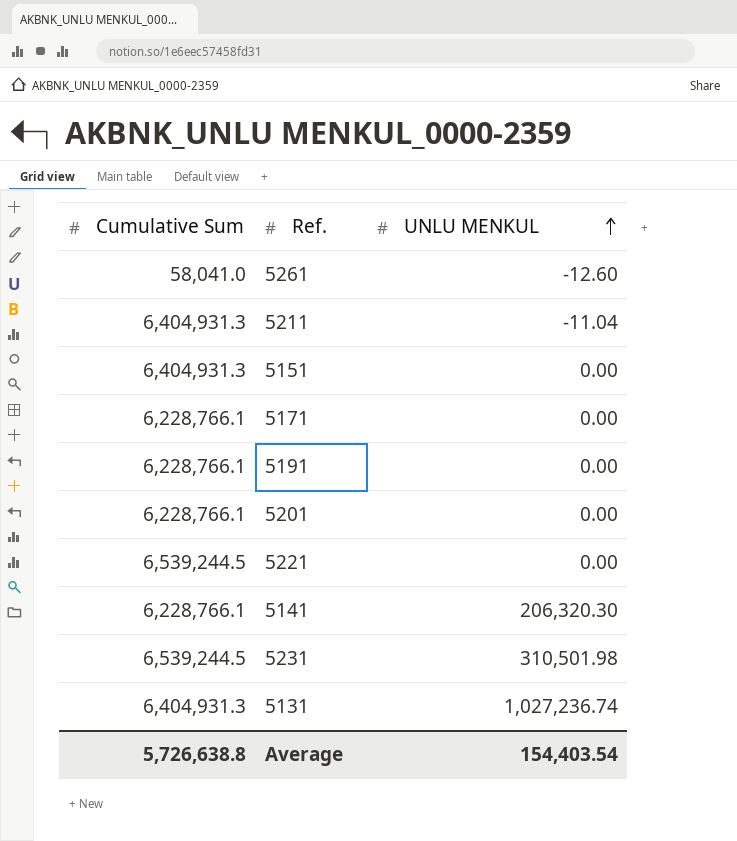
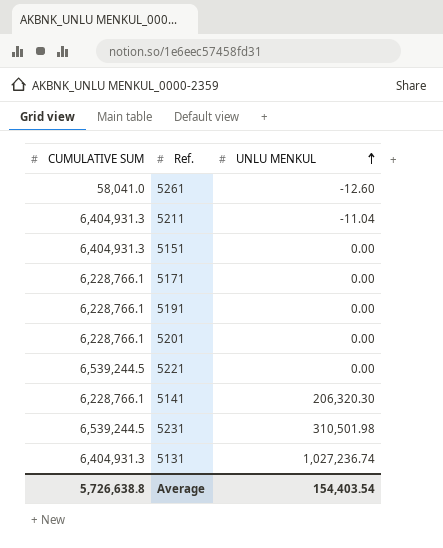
column name: Cumulative Sum -> CUMULATIVE SUM

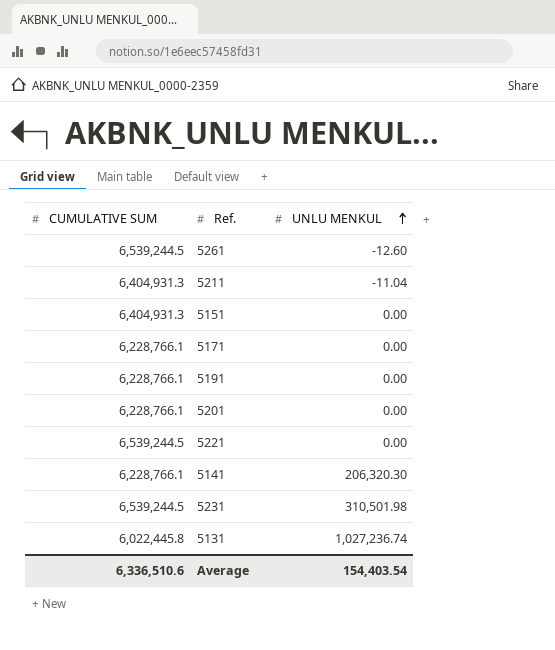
5261 | CUMULATIVE SUM: 58,041.0 -> 6,539,244.5
5131 | CUMULATIVE SUM: 6,404,931.3 -> 6,022,445.8
Average | CUMULATIVE SUM: 5,726,638.8 -> 6,336,510.6

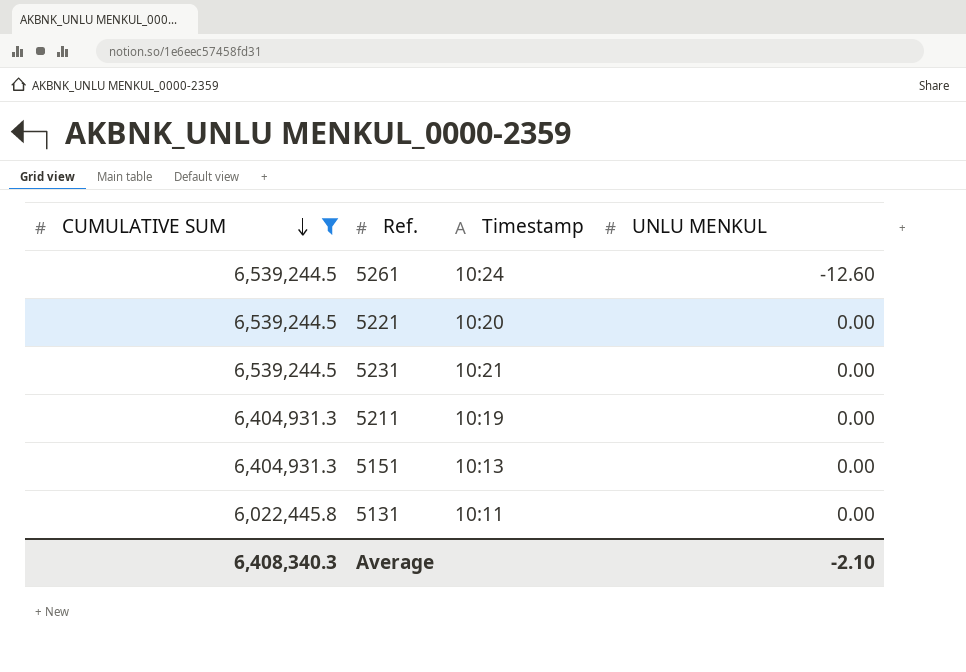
filter: none -> CUMULATIVE SUM != 6,228,766.1
row order: UNLU MENKUL ascending -> CUMULATIVE SUM descending
column Timestamp | position: none -> 3
5231 | UNLU MENKUL: 310,501.98 -> 0.00
5211 | UNLU MENKUL: -11.04 -> 0.00
5131 | UNLU MENKUL: 1,027,236.74 -> 0.00
Average | CUMULATIVE SUM: 6,336,510.6 -> 6,408,340.3
Average | UNLU MENKUL: 154,403.54 -> -2.10

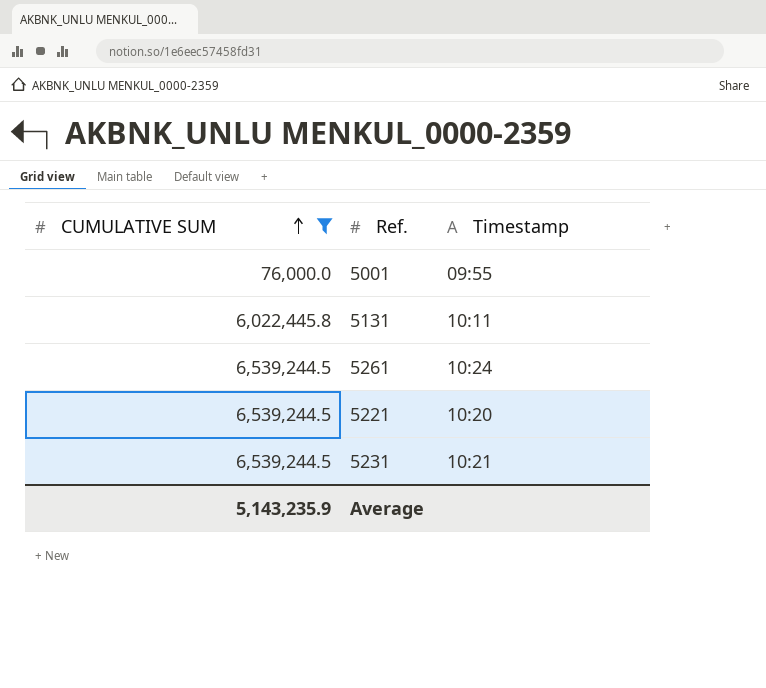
row order: CUMULATIVE SUM descending -> CUMULATIVE SUM ascending
column UNLU MENKUL | position: 4 -> none
row 5211: 6,404,931.3 | 10:19 | 0.00 -> none
row 5151: 6,404,931.3 | 10:13 | 0.00 -> none
row 5001: none -> 76,000.0 | 09:55
Average | CUMULATIVE SUM: 6,408,340.3 -> 5,143,235.9

